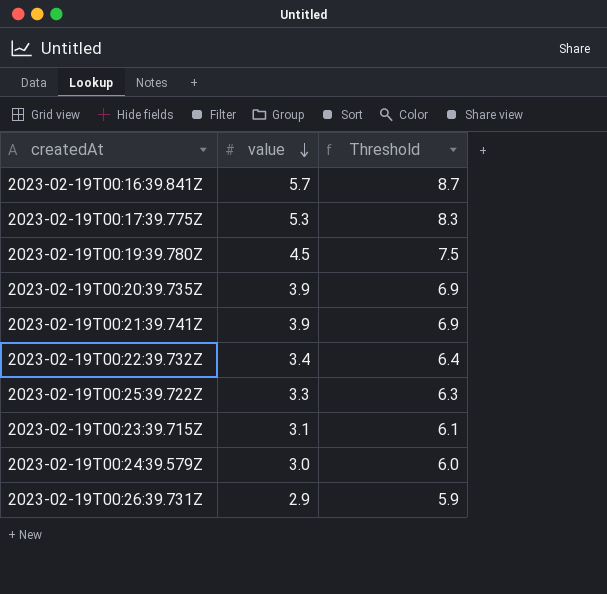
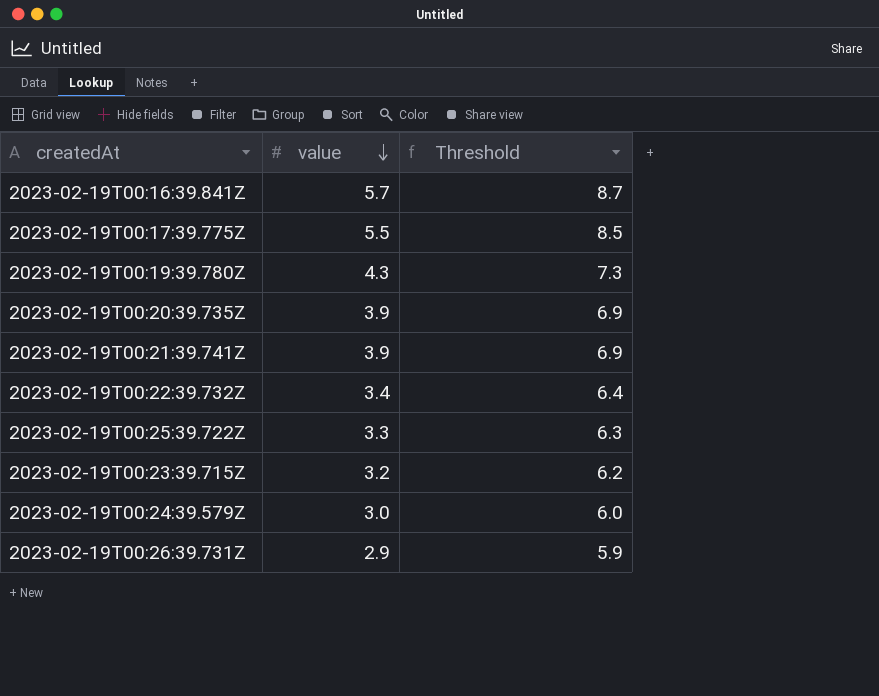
2023-02-19T00:17:39.775Z | value: 5.3 -> 5.5
2023-02-19T00:17:39.775Z | Threshold: 8.3 -> 8.5
2023-02-19T00:19:39.780Z | value: 4.5 -> 4.3
2023-02-19T00:19:39.780Z | Threshold: 7.5 -> 7.3
2023-02-19T00:23:39.715Z | value: 3.1 -> 3.2
2023-02-19T00:23:39.715Z | Threshold: 6.1 -> 6.2

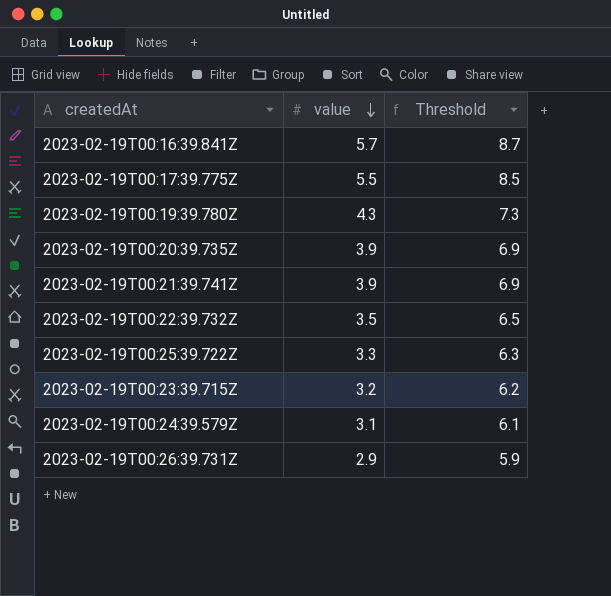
2023-02-19T00:22:39.732Z | value: 3.4 -> 3.5
2023-02-19T00:22:39.732Z | Threshold: 6.4 -> 6.5
2023-02-19T00:24:39.579Z | value: 3.0 -> 3.1
2023-02-19T00:24:39.579Z | Threshold: 6.0 -> 6.1

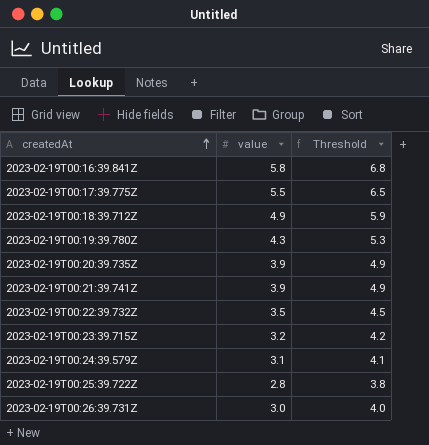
row order: value descending -> createdAt ascending
column Threshold | formula: [value] + 3 -> [value] + 1
2023-02-19T00:16:39.841Z | value: 5.7 -> 5.8
row 2023-02-19T00:18:39.712Z: none -> 4.9 | 5.9
2023-02-19T00:25:39.722Z | value: 3.3 -> 2.8
2023-02-19T00:26:39.731Z | value: 2.9 -> 3.0

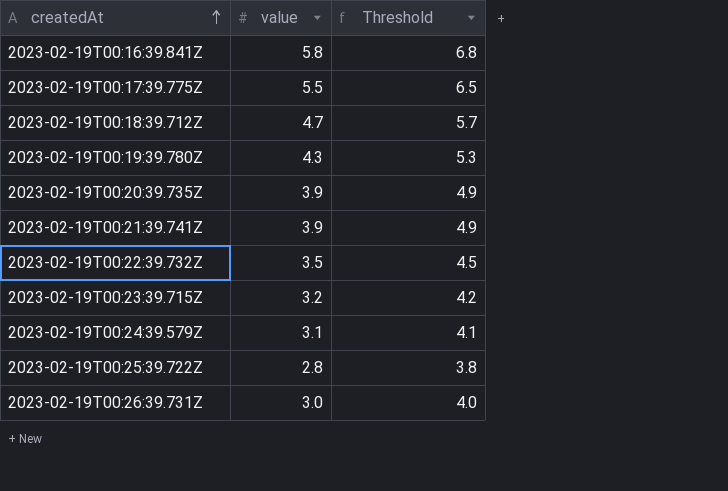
2023-02-19T00:18:39.712Z | value: 4.9 -> 4.7
2023-02-19T00:18:39.712Z | Threshold: 5.9 -> 5.7

